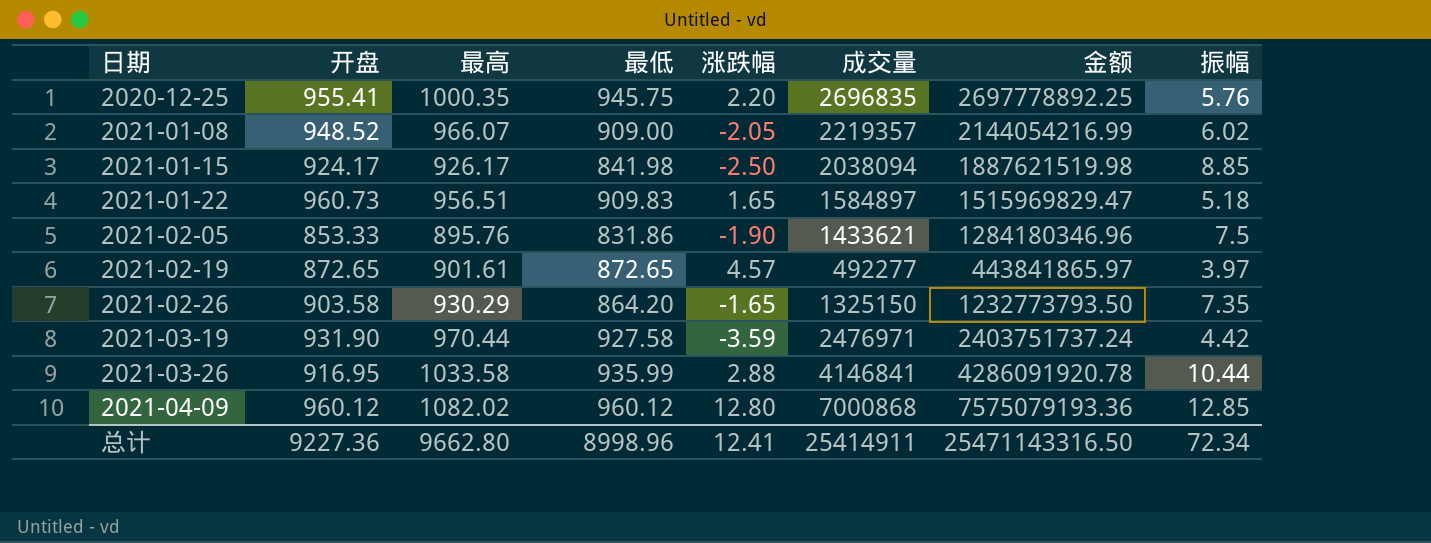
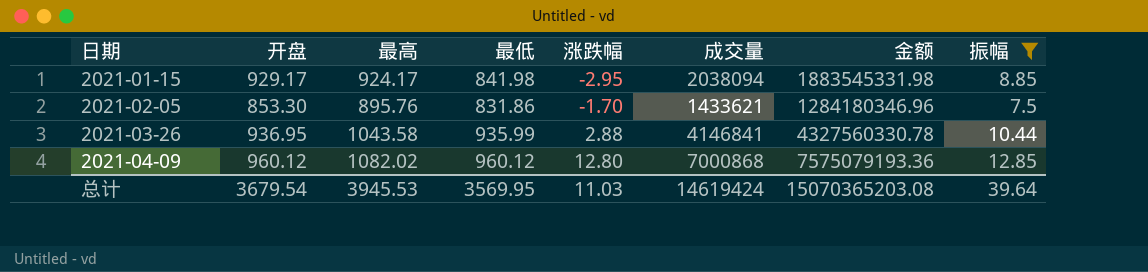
filter: none -> 振幅 >= 7.5
2021-01-15 | 开盘: 924.17 -> 929.17
2021-01-15 | 最高: 926.17 -> 924.17
2021-01-15 | 涨跌幅: -2.50 -> -2.95
2021-01-15 | 金额: 1887621519.98 -> 1883545331.98
2021-02-05 | 开盘: 853.33 -> 853.30
2021-02-05 | 涨跌幅: -1.90 -> -1.70
2021-03-26 | 开盘: 916.95 -> 936.95
2021-03-26 | 最高: 1033.58 -> 1043.58
2021-03-26 | 金额: 4286091920.78 -> 4327560330.78
总计 | 开盘: 9227.36 -> 3679.54
总计 | 最高: 9662.80 -> 3945.53
总计 | 最低: 8998.96 -> 3569.95
总计 | 涨跌幅: 12.41 -> 11.03
总计 | 成交量: 25414911 -> 14619424
总计 | 金额: 25471143316.50 -> 15070365203.08
总计 | 振幅: 72.34 -> 39.64

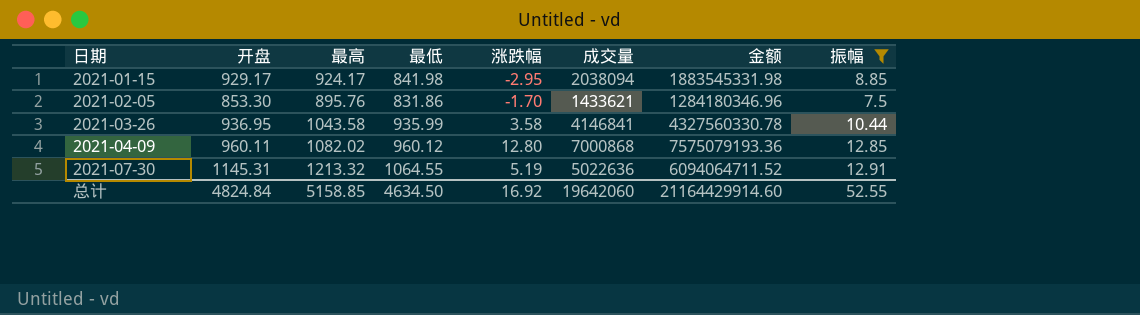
2021-03-26 | 涨跌幅: 2.88 -> 3.58
2021-04-09 | 开盘: 960.12 -> 960.11
row 2021-07-30: none -> 1145.31 | 1213.32 | 1064.55 | 5.19 | 5022636 | 6094064711.52 | 12.91
总计 | 开盘: 3679.54 -> 4824.84
总计 | 最高: 3945.53 -> 5158.85
总计 | 最低: 3569.95 -> 4634.50
总计 | 涨跌幅: 11.03 -> 16.92
总计 | 成交量: 14619424 -> 19642060
总计 | 金额: 15070365203.08 -> 21164429914.60
总计 | 振幅: 39.64 -> 52.55

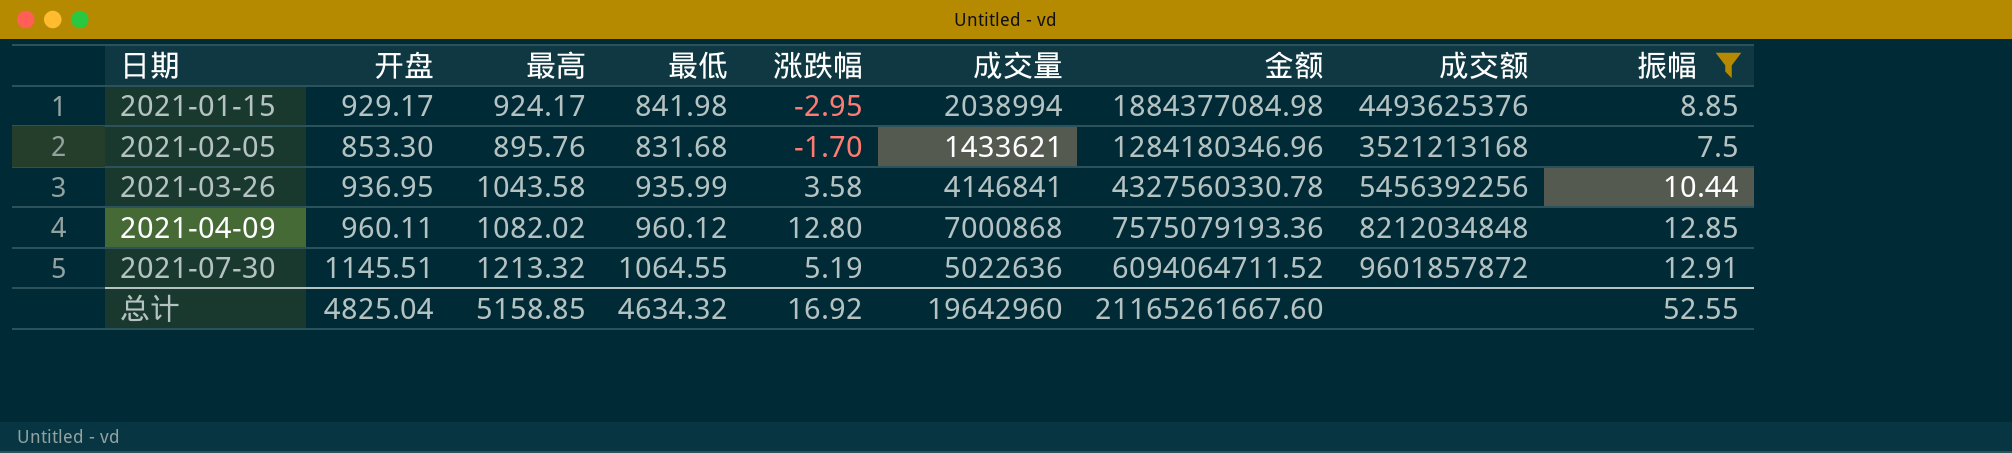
column 成交额 | position: none -> 8
2021-01-15 | 成交量: 2038094 -> 2038994
2021-01-15 | 金额: 1883545331.98 -> 1884377084.98
2021-02-05 | 最低: 831.86 -> 831.68
2021-07-30 | 开盘: 1145.31 -> 1145.51
总计 | 开盘: 4824.84 -> 4825.04
总计 | 最低: 4634.50 -> 4634.32
总计 | 成交量: 19642060 -> 19642960
总计 | 金额: 21164429914.60 -> 21165261667.60

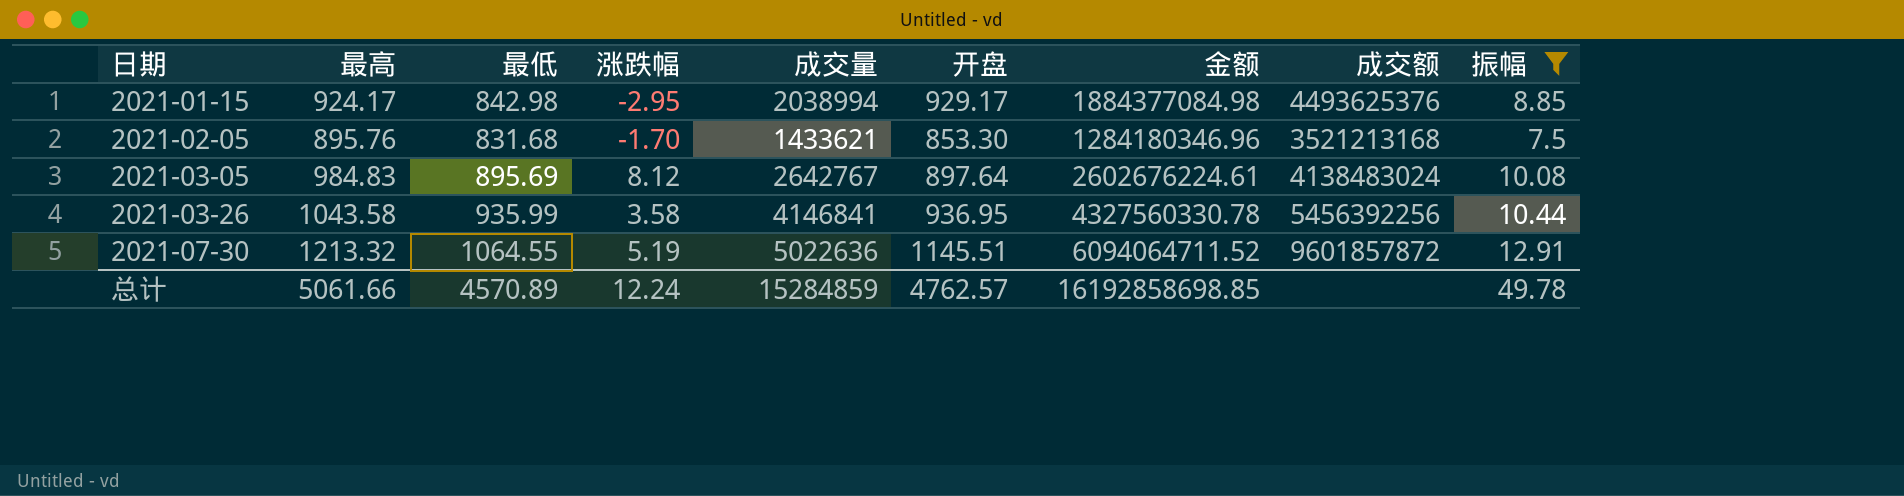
column 开盘 | position: 2 -> 6
row 2021-04-09: 960.11 | 1082.02 | 960.12 | 12.80 | 7000868 | 7575079193.36 | 8212034848 | 12.85 -> none
2021-01-15 | 最低: 841.98 -> 842.98
row 2021-03-05: none -> 984.83 | 895.69 | 8.12 | 2642767 | 897.64 | 2602676224.61 | 4138483024 | 10.08
总计 | 最高: 5158.85 -> 5061.66
总计 | 最低: 4634.32 -> 4570.89
总计 | 涨跌幅: 16.92 -> 12.24
总计 | 成交量: 19642960 -> 15284859
总计 | 开盘: 4825.04 -> 4762.57
总计 | 金额: 21165261667.60 -> 16192858698.85
总计 | 振幅: 52.55 -> 49.78

